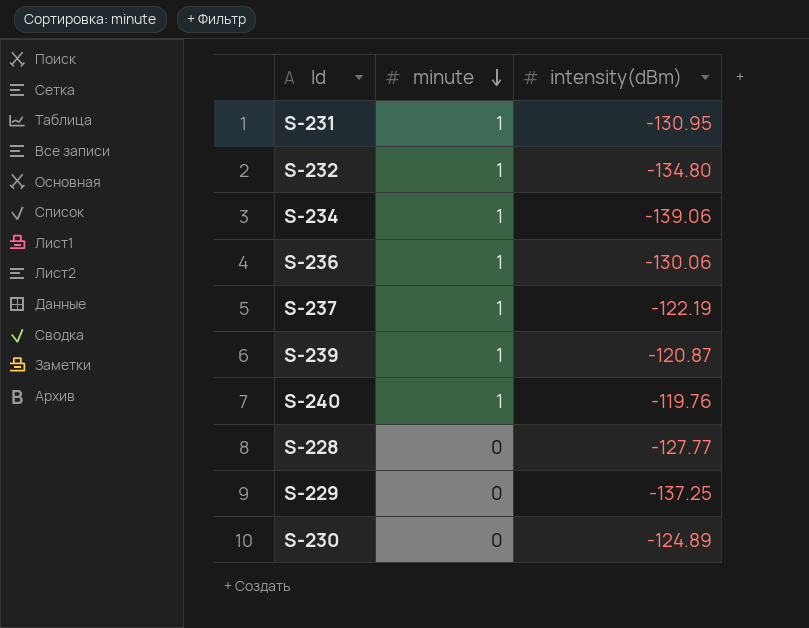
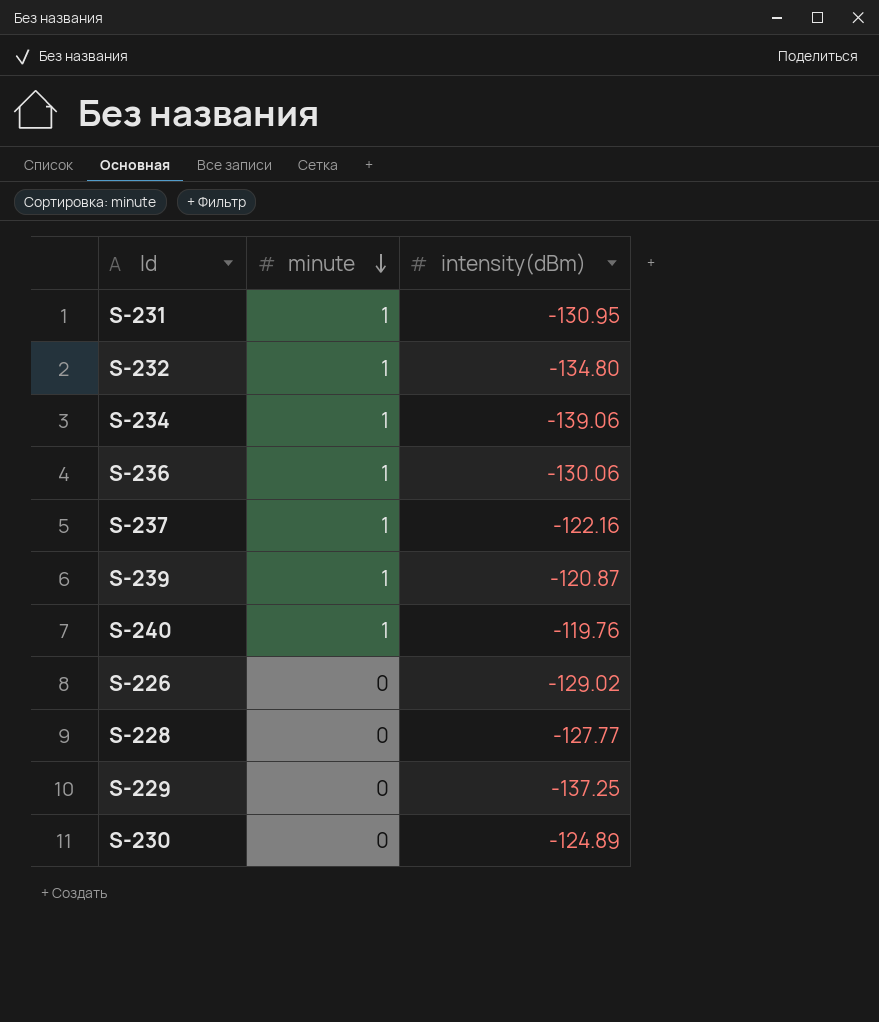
S-237 | intensity(dBm): -122.19 -> -122.16
row S-226: none -> 0 | -129.02

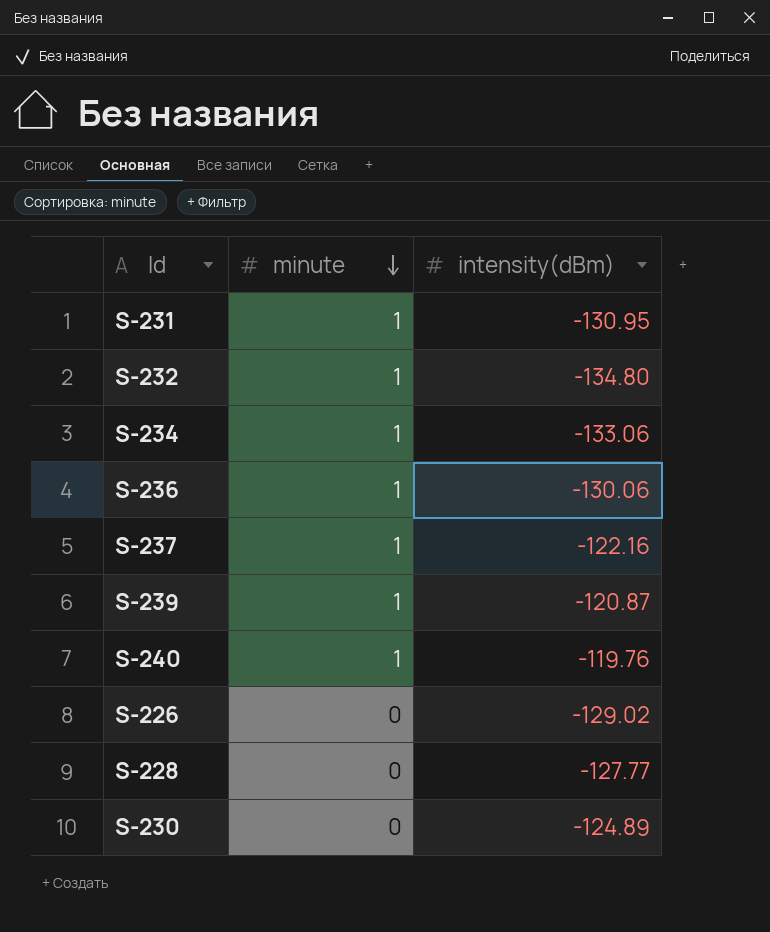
row S-229: 0 | -137.25 -> none
S-234 | intensity(dBm): -139.06 -> -133.06

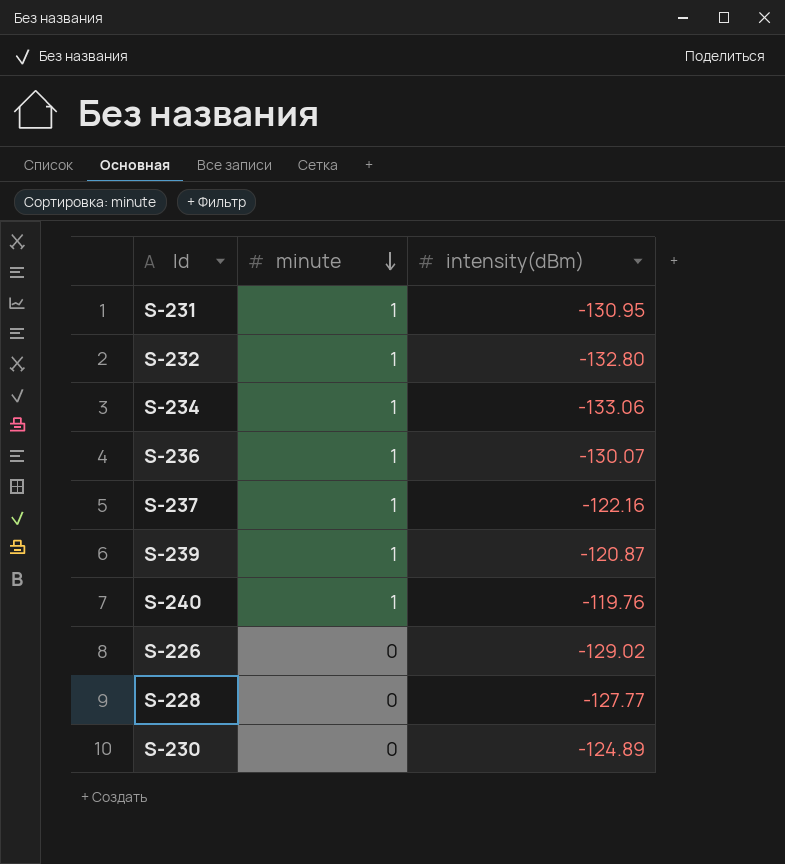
S-232 | intensity(dBm): -134.80 -> -132.80
S-236 | intensity(dBm): -130.06 -> -130.07

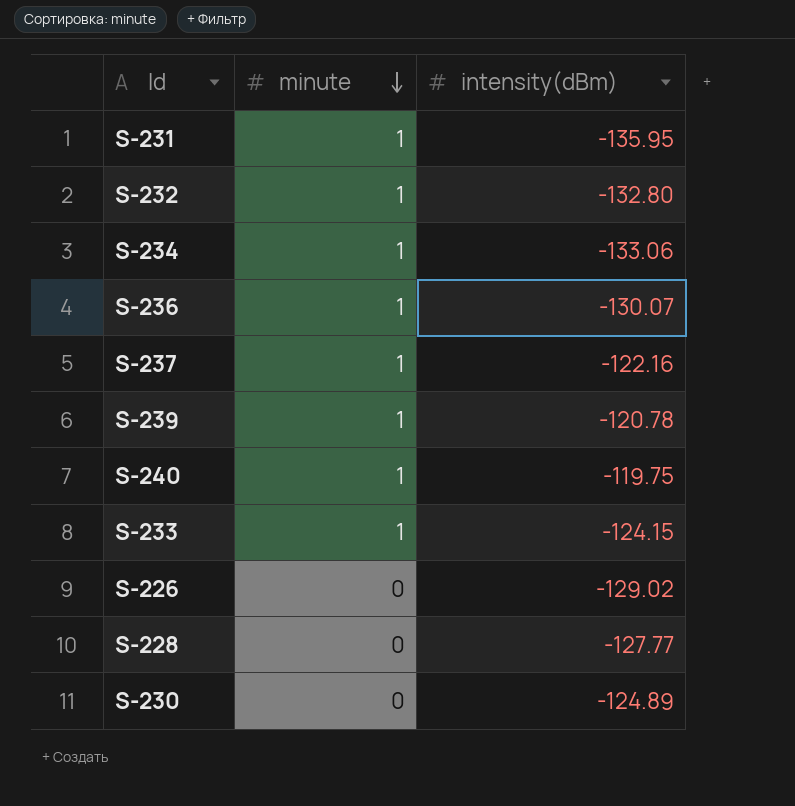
S-231 | intensity(dBm): -130.95 -> -135.95
S-239 | intensity(dBm): -120.87 -> -120.78
S-240 | intensity(dBm): -119.76 -> -119.75
row S-233: none -> 1 | -124.15

